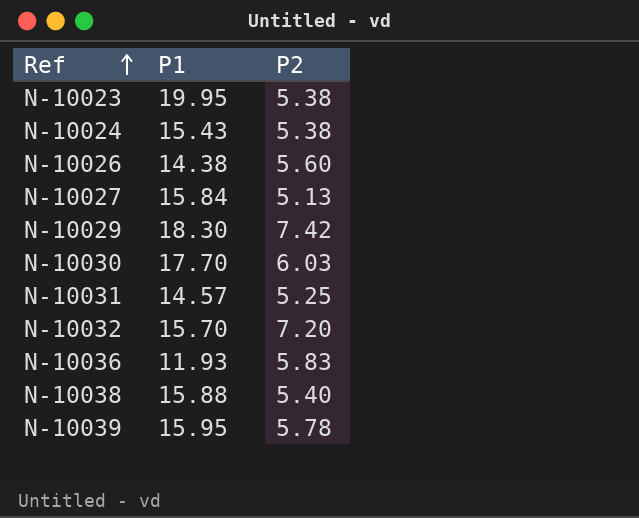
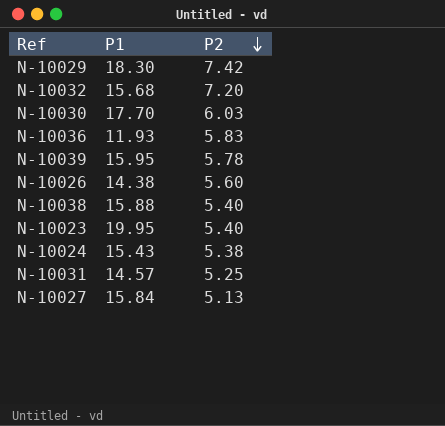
row order: Ref ascending -> P2 descending
N-10032 | P1: 15.70 -> 15.68
N-10023 | P2: 5.38 -> 5.40

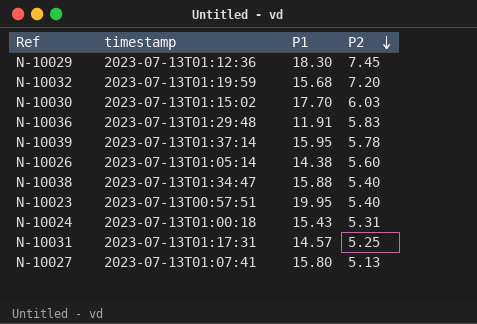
column timestamp | position: none -> 2
N-10029 | P2: 7.42 -> 7.45
N-10036 | P1: 11.93 -> 11.91
N-10024 | P2: 5.38 -> 5.31
N-10027 | P1: 15.84 -> 15.80

